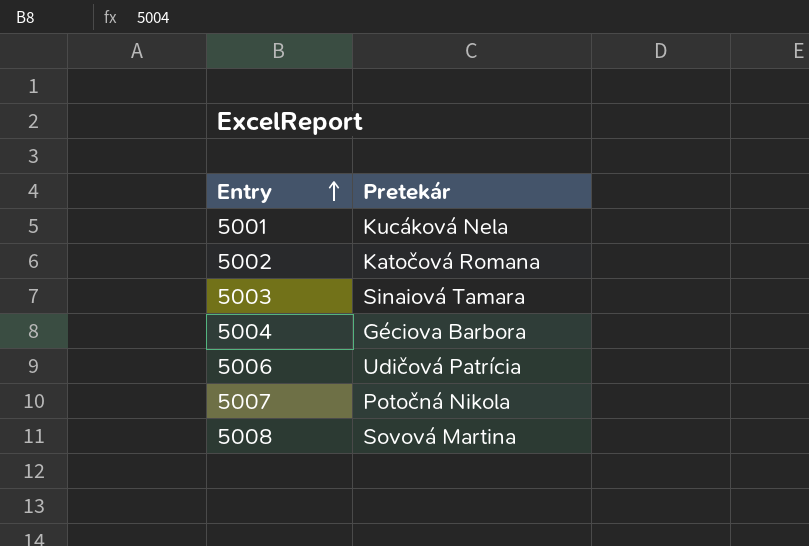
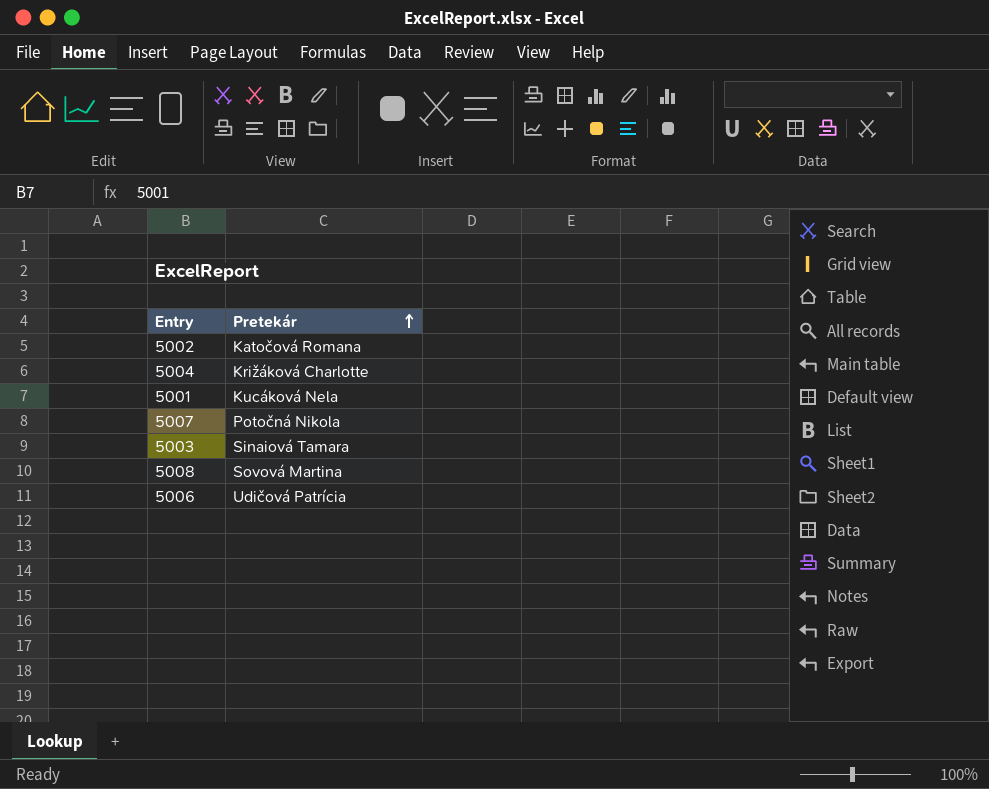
row order: Entry ascending -> Pretekár ascending
5004 | Pretekár: Géciova Barbora -> Križáková Charlotte

